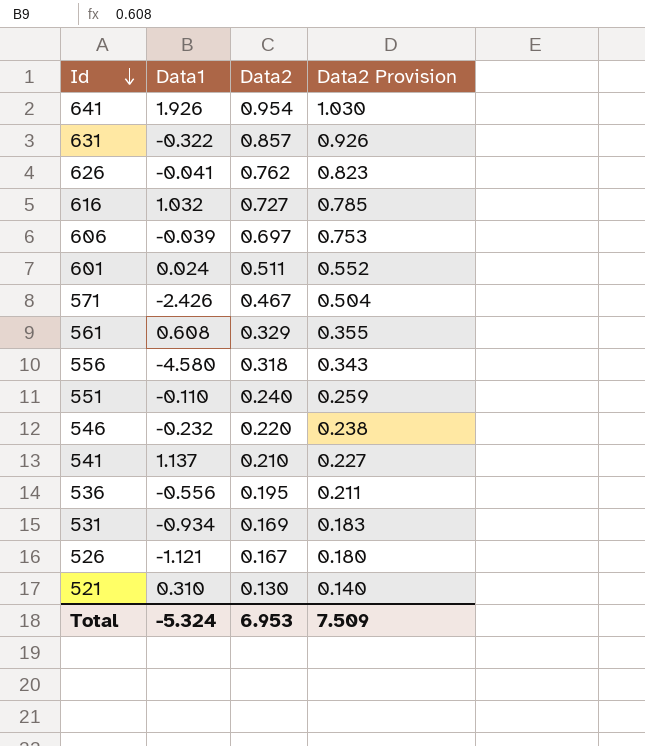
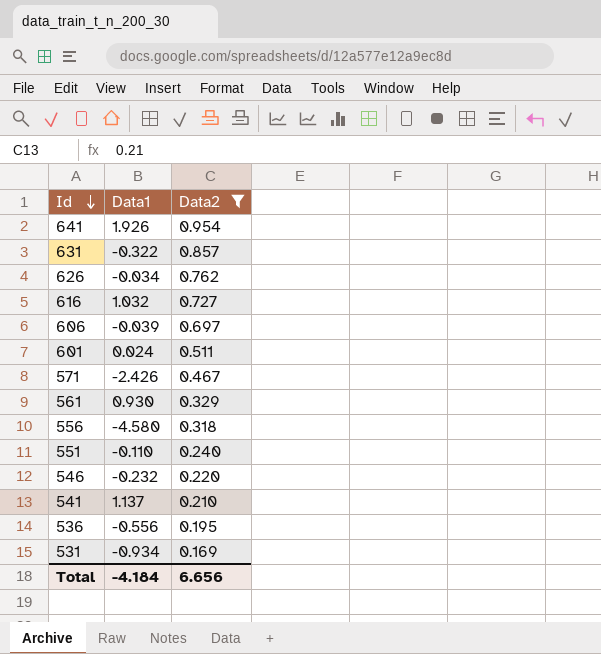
filter: none -> Data2 >= 0.169
column Data2 Provision | formula: [Data2] * 1.08 -> none
626 | Data1: -0.041 -> -0.034
561 | Data1: 0.608 -> 0.930
Total | Data1: -5.324 -> -4.184
Total | Data2: 6.953 -> 6.656

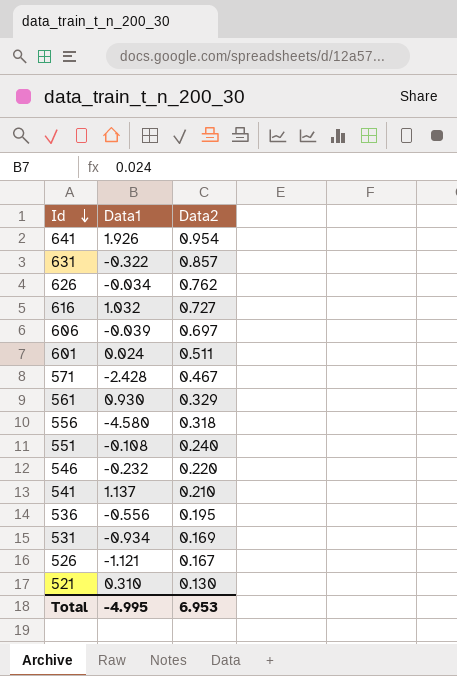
filter: Data2 >= 0.169 -> none
571 | Data1: -2.426 -> -2.428
551 | Data1: -0.110 -> -0.108
Total | Data1: -4.184 -> -4.995
Total | Data2: 6.656 -> 6.953

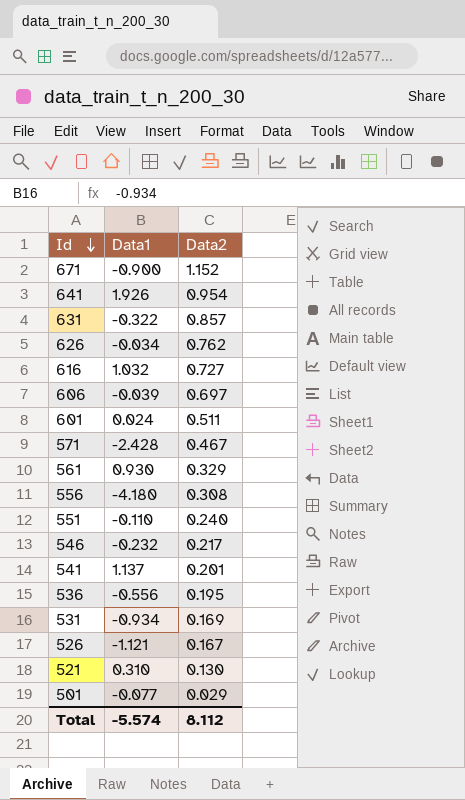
row 671: none -> -0.900 | 1.152
556 | Data1: -4.580 -> -4.180
556 | Data2: 0.318 -> 0.308
551 | Data1: -0.108 -> -0.110
546 | Data2: 0.220 -> 0.217
541 | Data2: 0.210 -> 0.201
row 501: none -> -0.077 | 0.029
Total | Data1: -4.995 -> -5.574
Total | Data2: 6.953 -> 8.112

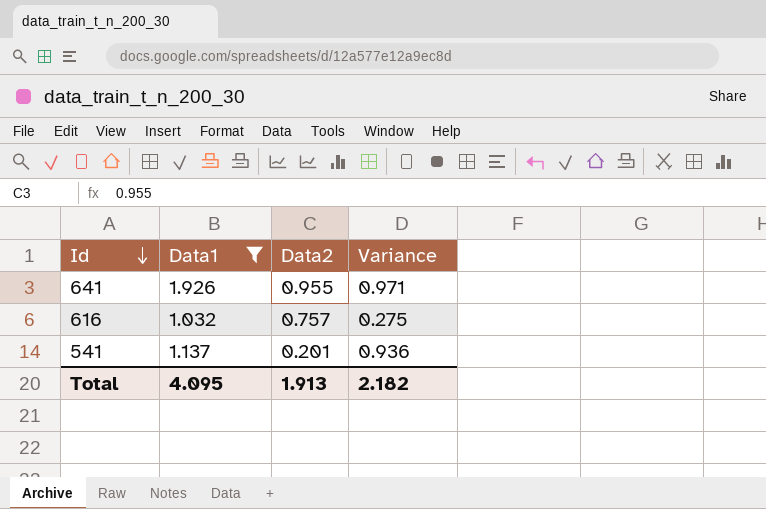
filter: none -> Data1 >= 1.032
column Variance | formula: none -> [Data1] - [Data2]
641 | Data2: 0.954 -> 0.955
616 | Data2: 0.727 -> 0.757
Total | Data1: -5.574 -> 4.095
Total | Data2: 8.112 -> 1.913

